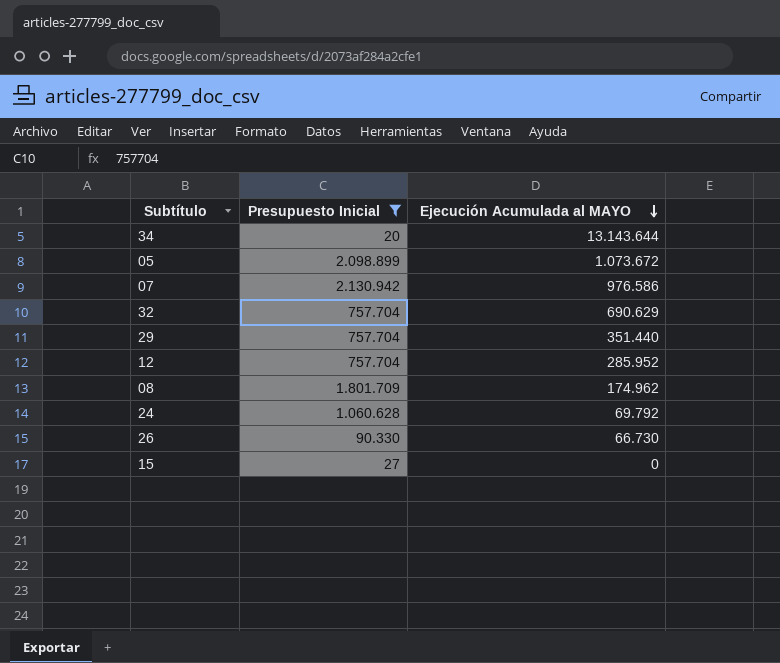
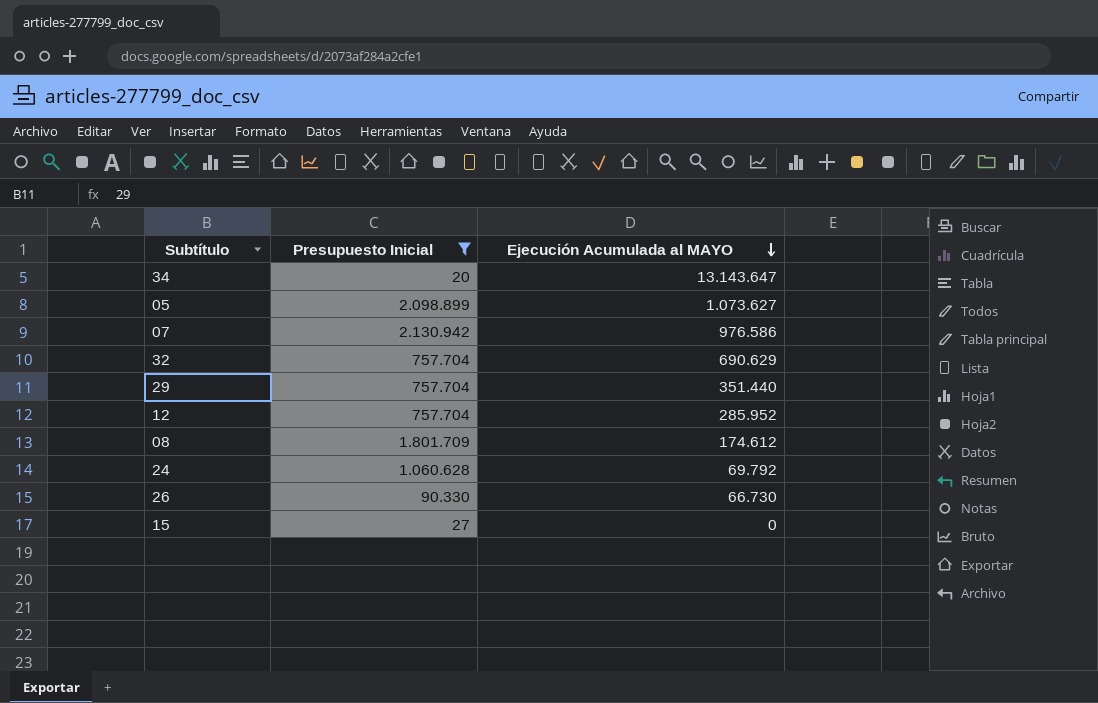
34 | Ejecución Acumulada al MAYO: 13.143.644 -> 13.143.647
05 | Ejecución Acumulada al MAYO: 1.073.672 -> 1.073.627
08 | Ejecución Acumulada al MAYO: 174.962 -> 174.612

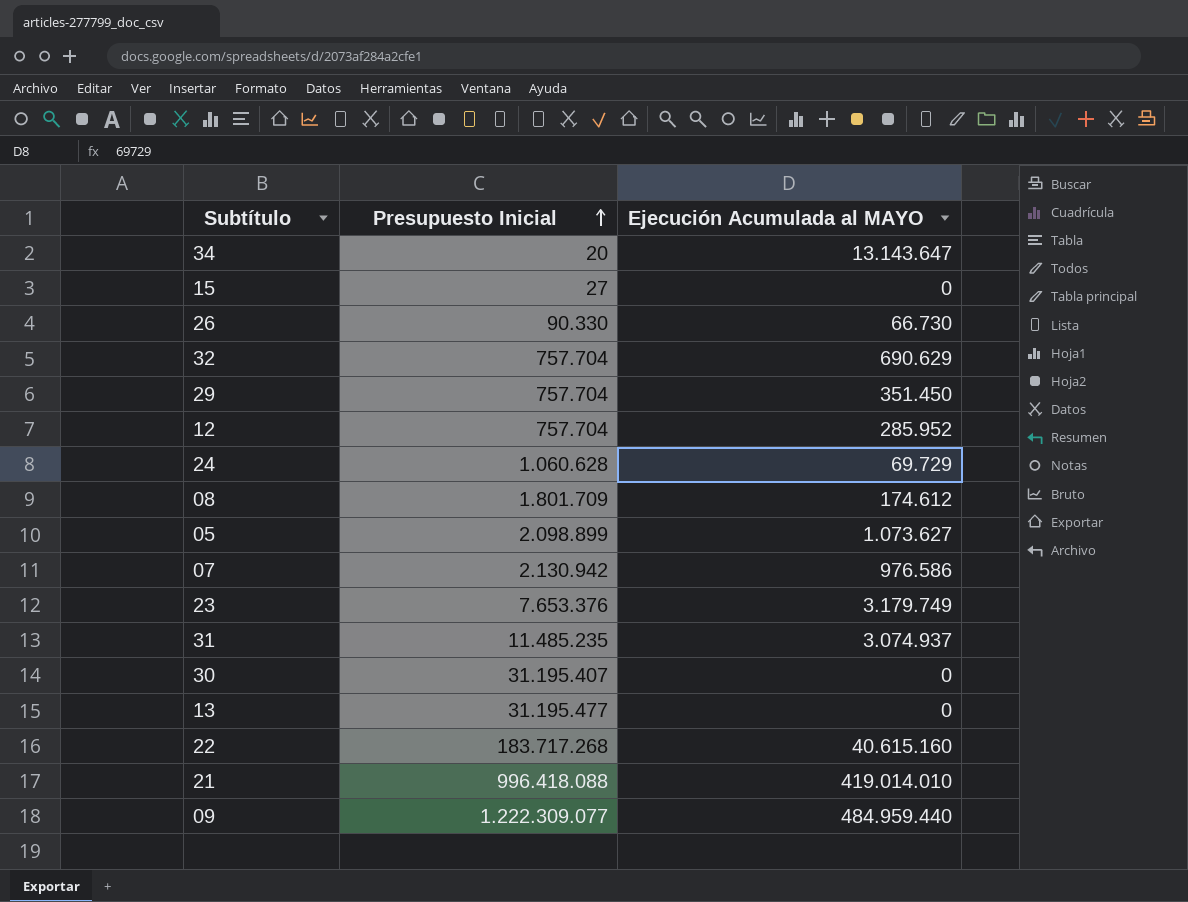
filter: Presupuesto Inicial <= 2.130.942 -> none
row order: Ejecución Acumulada al MAYO descending -> Presupuesto Inicial ascending
29 | Ejecución Acumulada al MAYO: 351.440 -> 351.450
24 | Ejecución Acumulada al MAYO: 69.792 -> 69.729

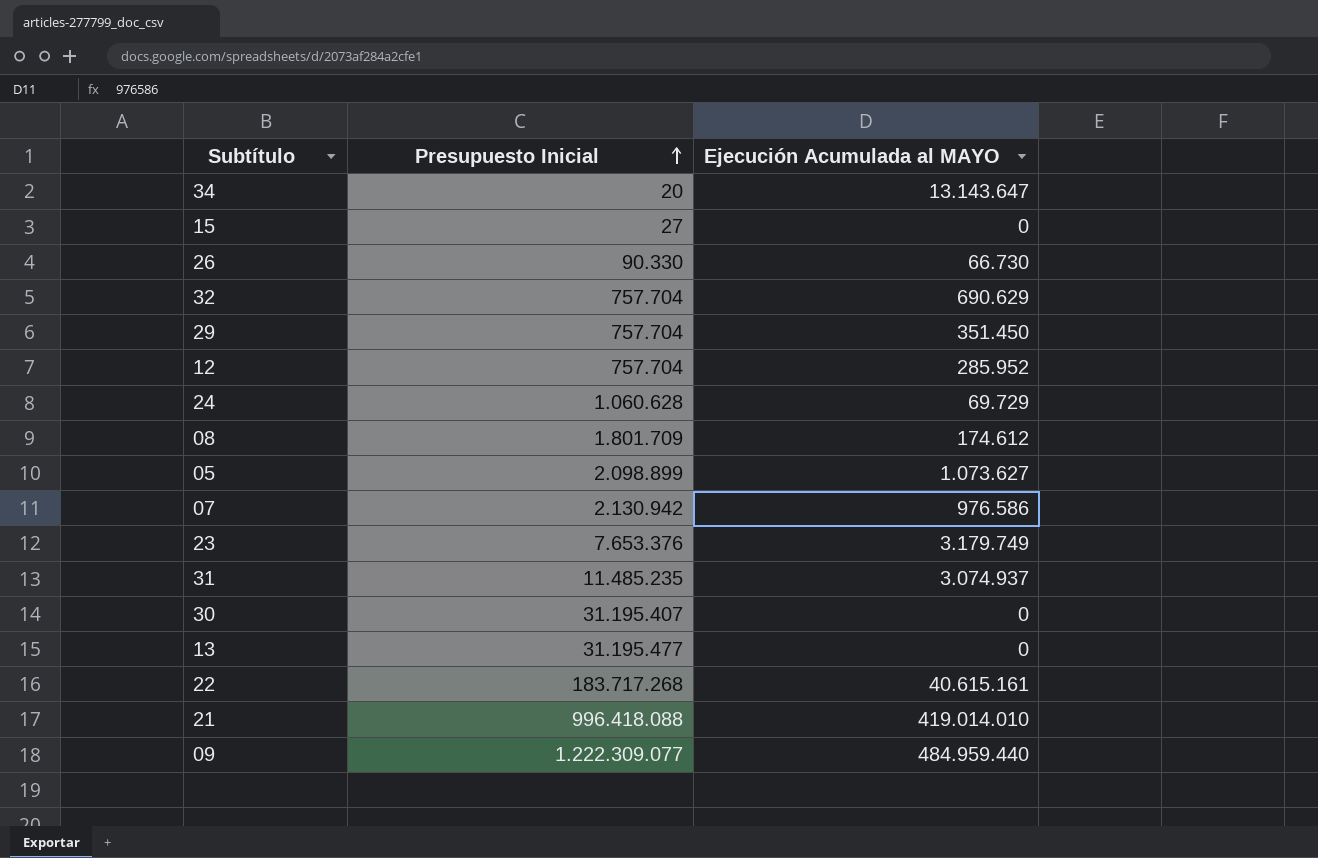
22 | Ejecución Acumulada al MAYO: 40.615.160 -> 40.615.161

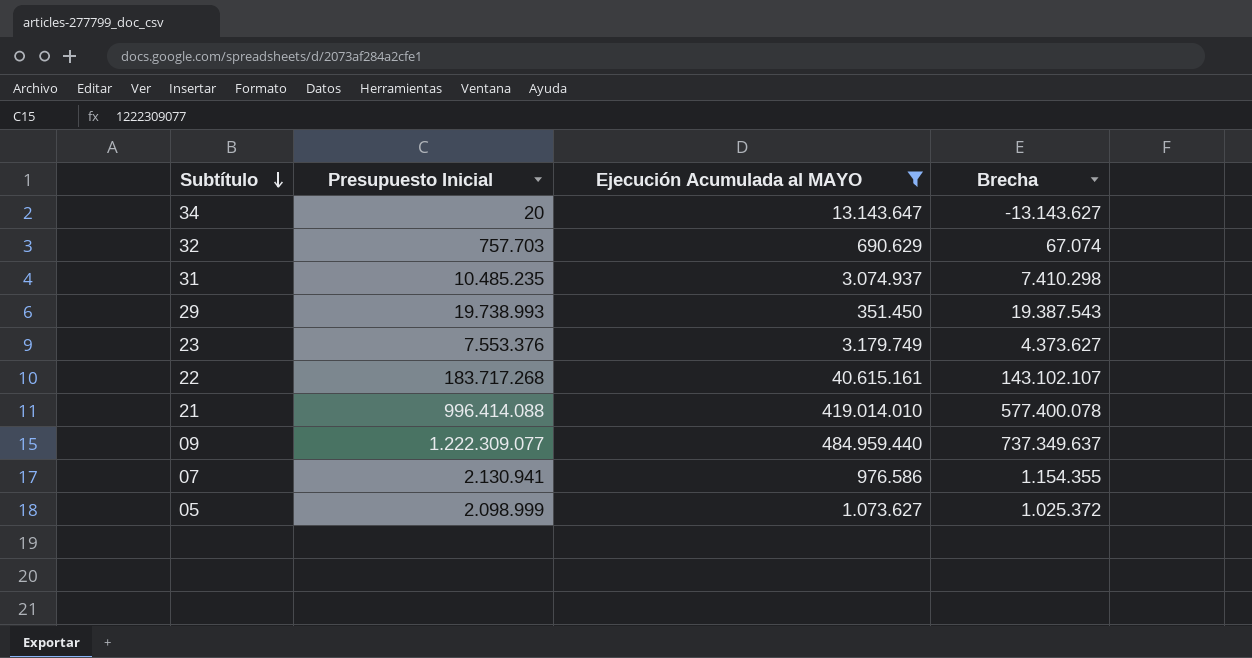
filter: none -> Ejecución Acumulada al MAYO >= 351.450
row order: Presupuesto Inicial ascending -> Subtítulo descending
column Brecha | formula: none -> [Presupuesto Inicial] - [Ejecución Acumulada al MAYO]
32 | Presupuesto Inicial: 757.704 -> 757.703
31 | Presupuesto Inicial: 11.485.235 -> 10.485.235
29 | Presupuesto Inicial: 757.704 -> 19.738.993
23 | Presupuesto Inicial: 7.653.376 -> 7.553.376
21 | Presupuesto Inicial: 996.418.088 -> 996.414.088
07 | Presupuesto Inicial: 2.130.942 -> 2.130.941
05 | Presupuesto Inicial: 2.098.899 -> 2.098.999

